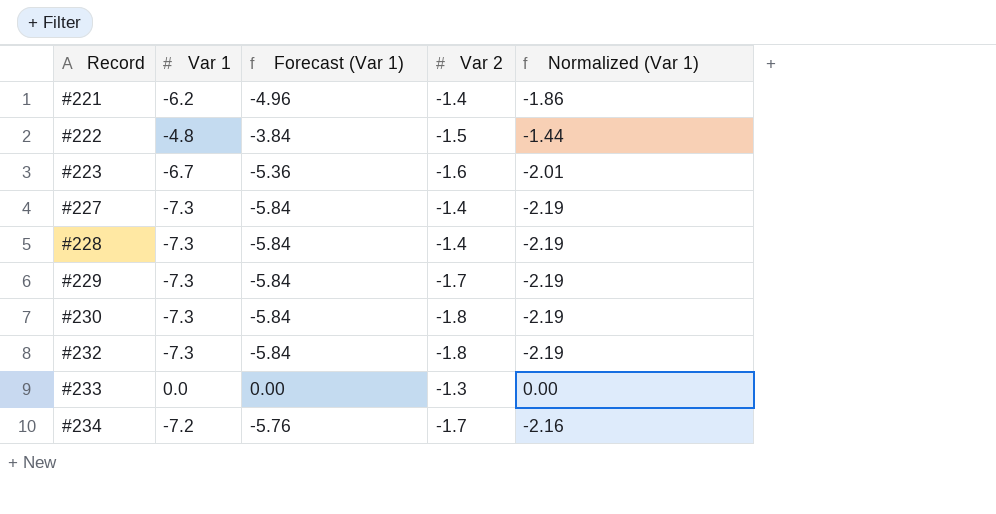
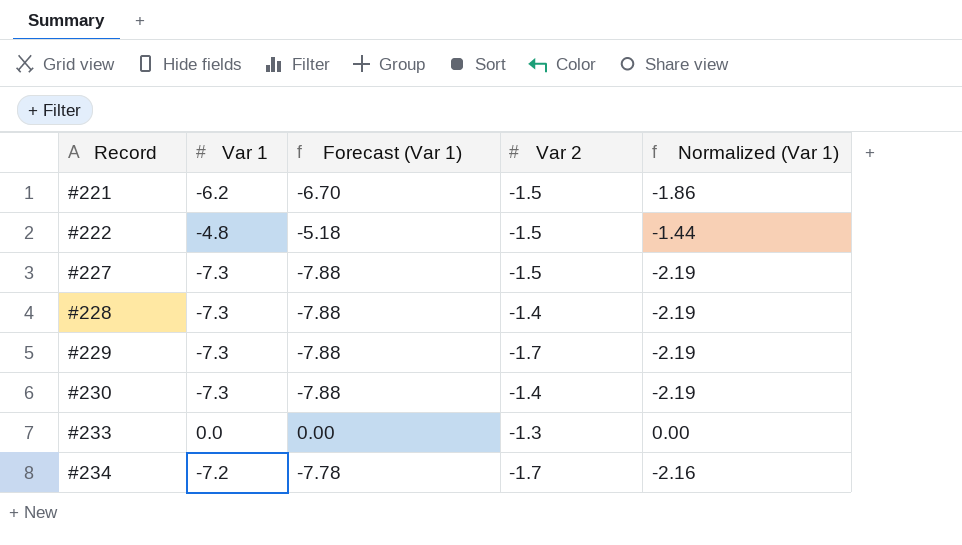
column Forecast (Var 1) | formula: [Var 1] * 0.8 -> [Var 1] * 1.08
row #223: -6.7 | -5.36 | -1.6 | -2.01 -> none
row #232: -7.3 | -5.84 | -1.8 | -2.19 -> none
#221 | Var 2: -1.4 -> -1.5
#227 | Var 2: -1.4 -> -1.5
#230 | Var 2: -1.8 -> -1.4

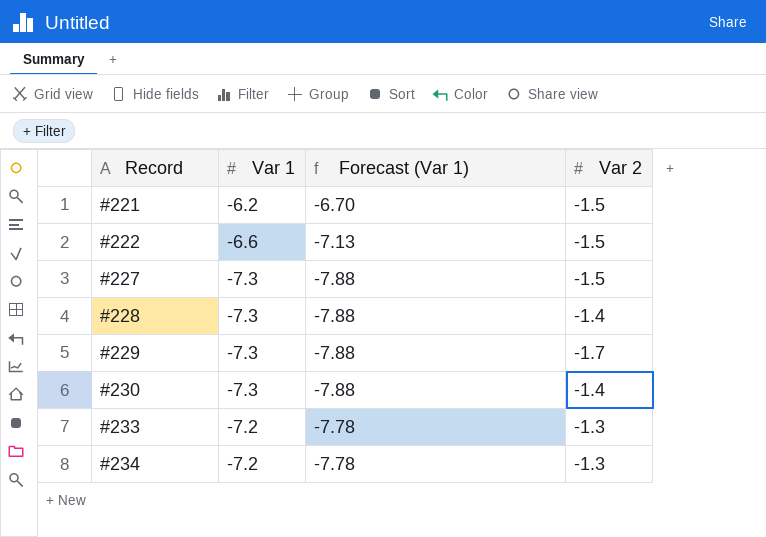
column Normalized (Var 1) | formula: [Var 1] * 0.3 -> none
#222 | Var 1: -4.8 -> -6.6
#222 | Forecast (Var 1): -5.18 -> -7.13
#233 | Var 1: 0.0 -> -7.2
#233 | Forecast (Var 1): 0.00 -> -7.78
#234 | Var 2: -1.7 -> -1.3

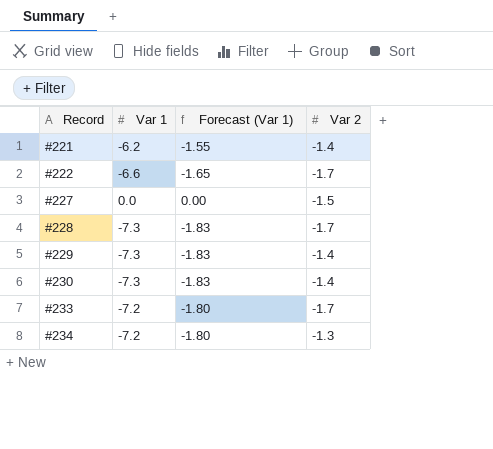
column Forecast (Var 1) | formula: [Var 1] * 1.08 -> [Var 1] * 0.25
#221 | Var 2: -1.5 -> -1.4
#222 | Var 2: -1.5 -> -1.7
#227 | Var 1: -7.3 -> 0.0
#228 | Var 2: -1.4 -> -1.7
#229 | Var 2: -1.7 -> -1.4
#233 | Var 2: -1.3 -> -1.7

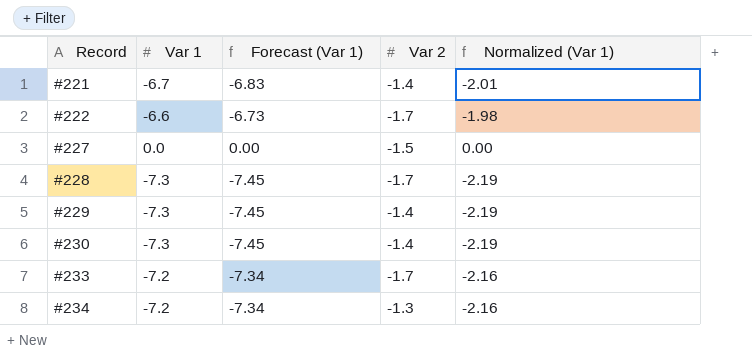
column Forecast (Var 1) | formula: [Var 1] * 0.25 -> [Var 1] * 1.02
column Normalized (Var 1) | formula: none -> [Var 1] * 0.3
#221 | Var 1: -6.2 -> -6.7

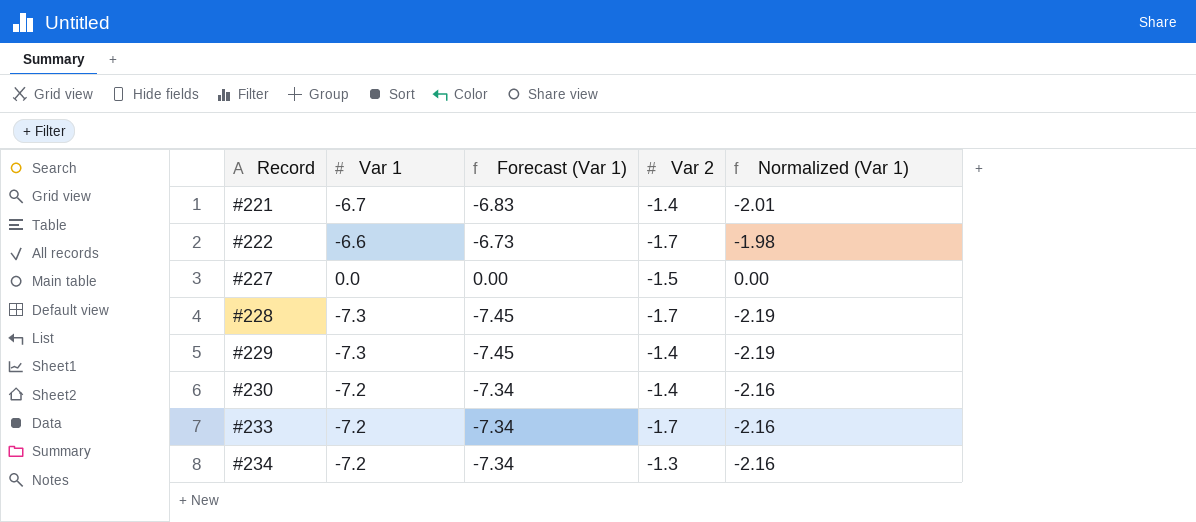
#230 | Var 1: -7.3 -> -7.2
#230 | Forecast (Var 1): -7.45 -> -7.34
#230 | Normalized (Var 1): -2.19 -> -2.16

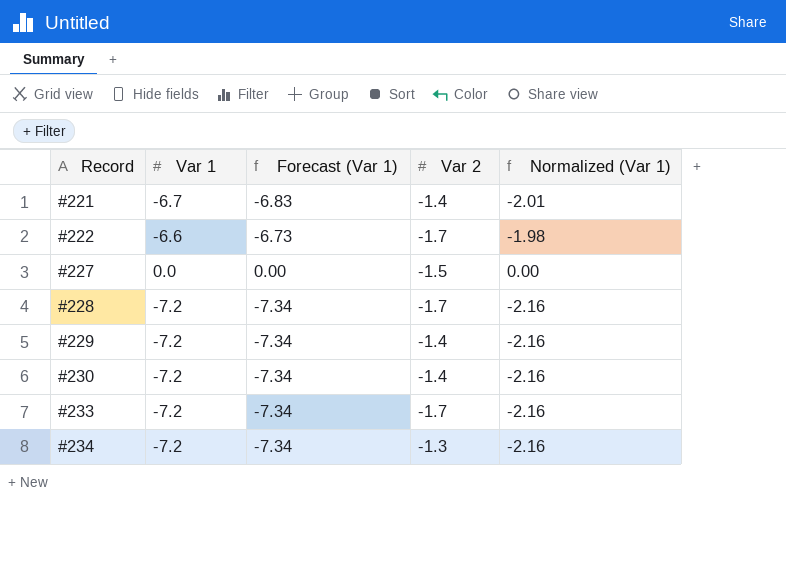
#228 | Var 1: -7.3 -> -7.2
#228 | Forecast (Var 1): -7.45 -> -7.34
#228 | Normalized (Var 1): -2.19 -> -2.16
#229 | Var 1: -7.3 -> -7.2
#229 | Forecast (Var 1): -7.45 -> -7.34
#229 | Normalized (Var 1): -2.19 -> -2.16

